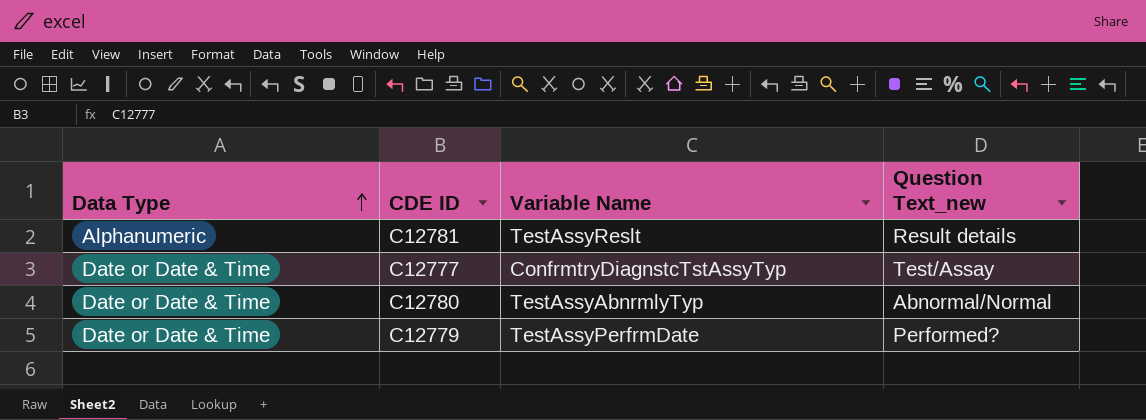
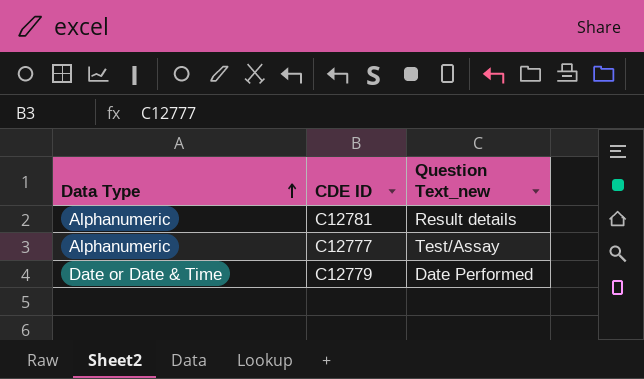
column Variable Name | position: 3 -> none
row C12780: Date or Date & Time | TestAssyAbnrmlyTyp | Abnormal/Normal -> none
C12777 | Data Type: Date or Date & Time -> Alphanumeric
C12779 | Question Text_new: Performed? -> Date Performed

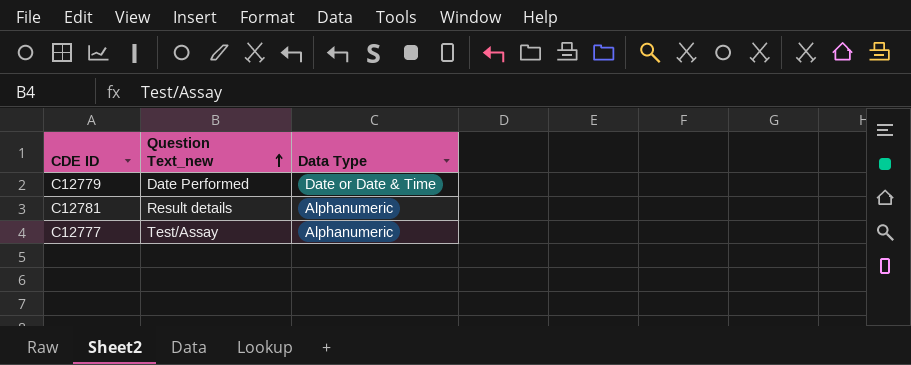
row order: Data Type ascending -> Question Text_new ascending
column Data Type | position: 1 -> 3

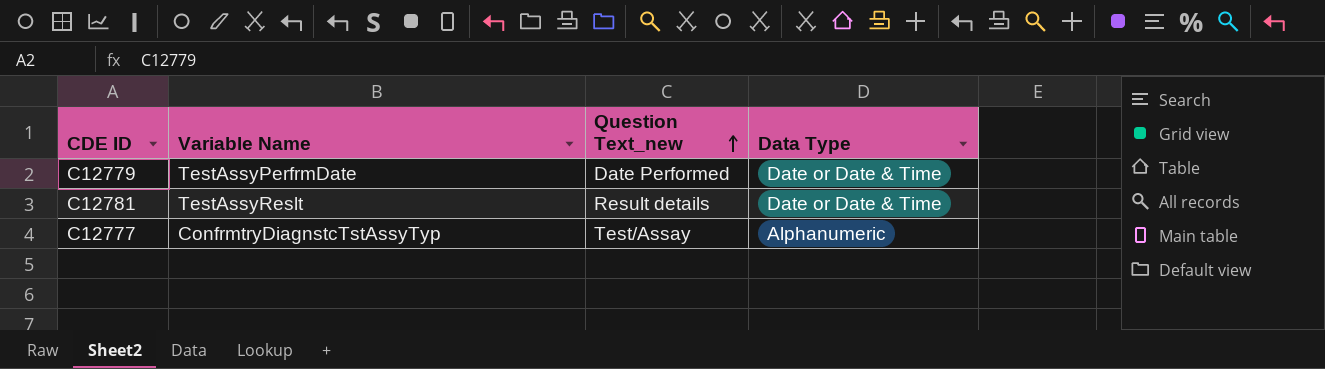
column Variable Name | position: none -> 2
C12781 | Data Type: Alphanumeric -> Date or Date & Time

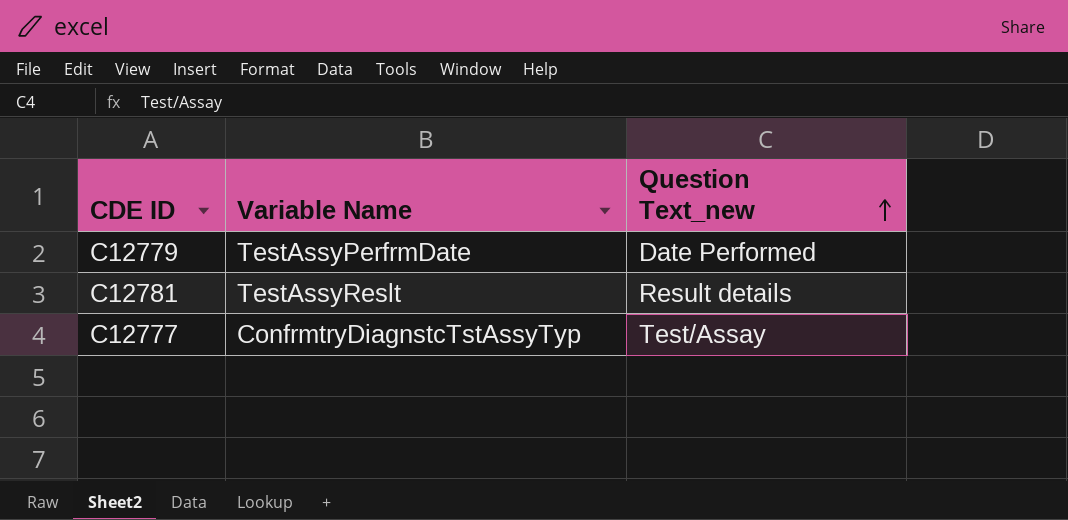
column Data Type | position: 4 -> none

